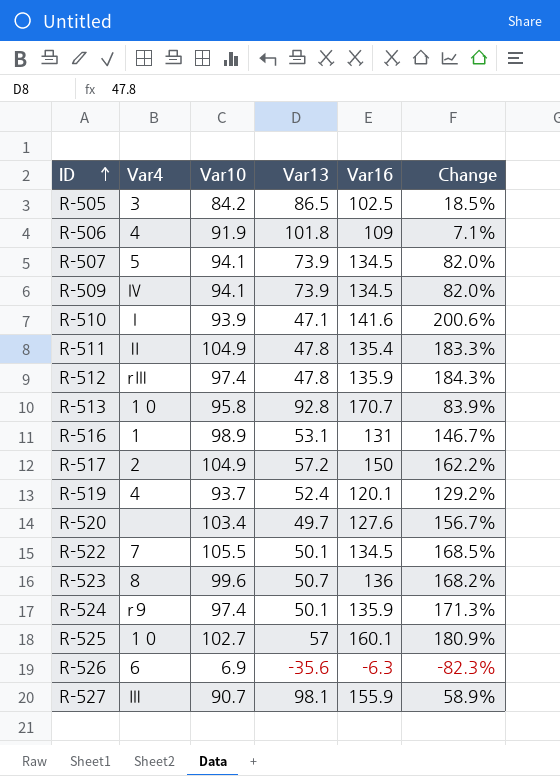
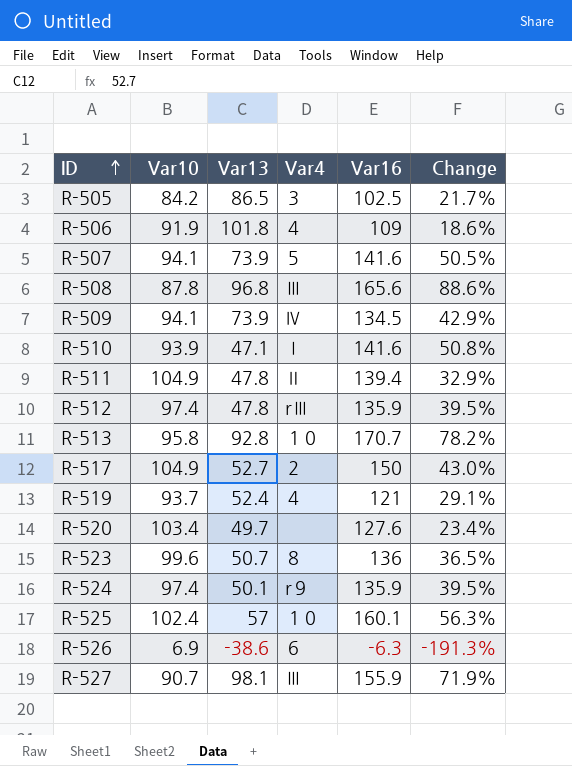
column Var4 | position: 2 -> 4
column Change | formula: ([Var16] - [Var13]) / [Var13] -> ([Var16] - [Var10]) / [Var10]
row R-516: １ | 98.9 | 53.1 | 131 | 146.7% -> none
row R-522: ７ | 105.5 | 50.1 | 134.5 | 168.5% -> none
R-507 | Var16: 134.5 -> 141.6
row R-508: none -> 87.8 | 96.8 | Ⅲ | 165.6 | 88.6%
R-511 | Var16: 135.4 -> 139.4
R-517 | Var13: 57.2 -> 52.7
R-519 | Var16: 120.1 -> 121
R-525 | Var10: 102.7 -> 102.4
R-526 | Var13: -35.6 -> -38.6

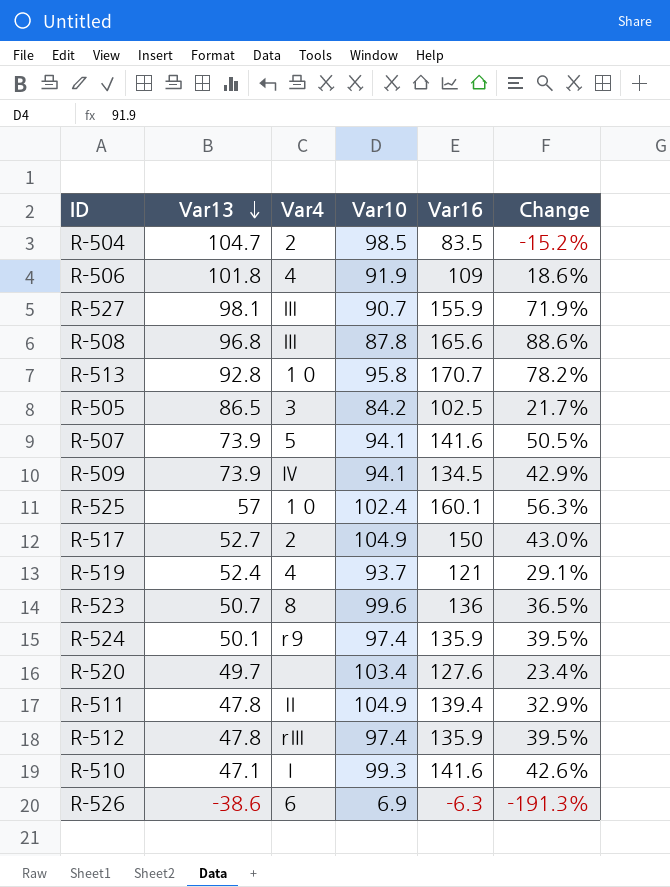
row order: ID ascending -> Var13 descending
column Var10 | position: 2 -> 4
row R-504: none -> 104.7 | ２ | 98.5 | 83.5 | -15.2%
R-510 | Var10: 93.9 -> 99.3
R-510 | Change: 50.8% -> 42.6%

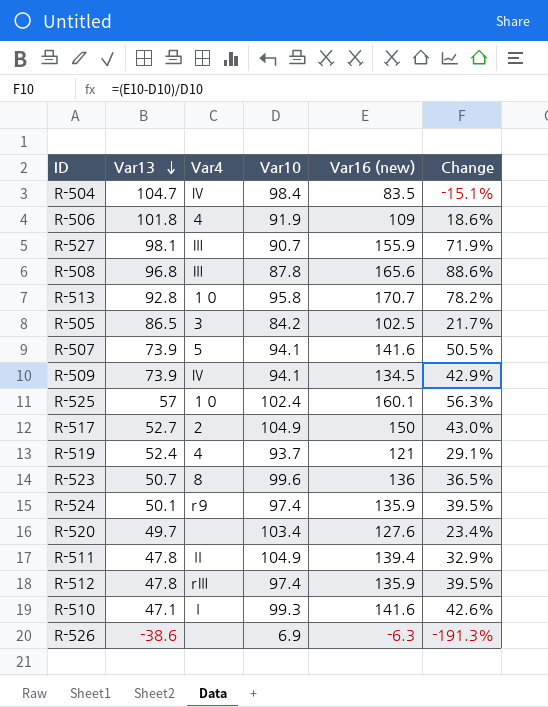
column name: Var16 -> Var16 (new)
R-504 | Var4: ２ -> Ⅳ
R-504 | Var10: 98.5 -> 98.4
R-504 | Change: -15.2% -> -15.1%
R-526 | Var4: ６ -> none

